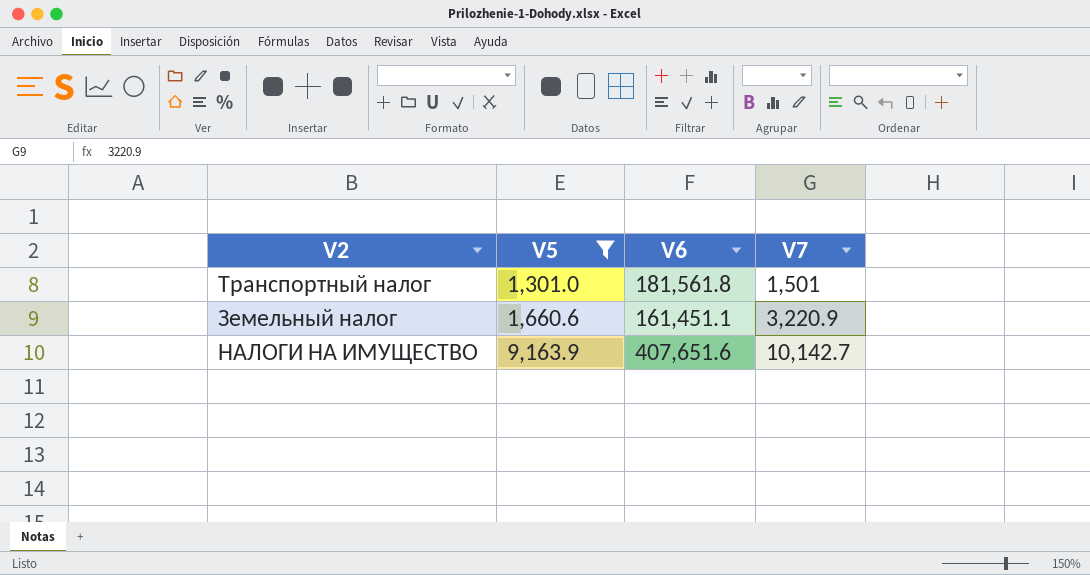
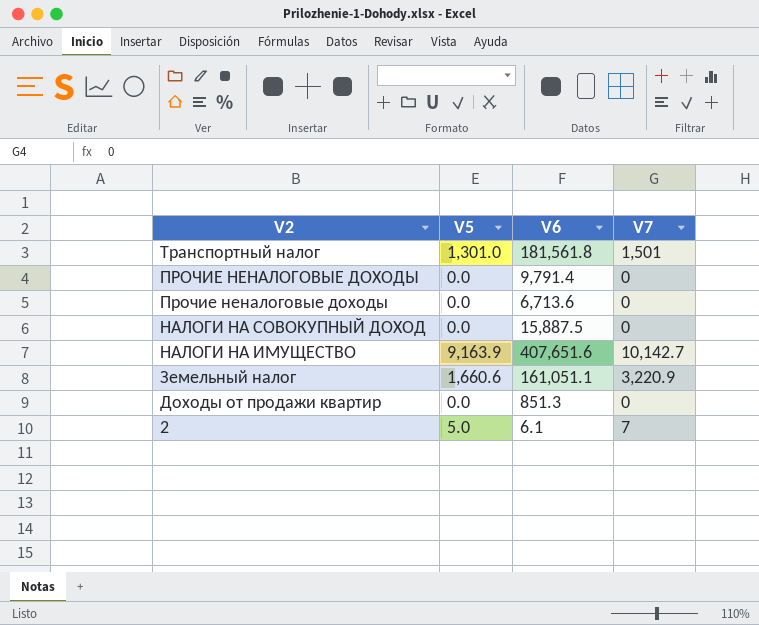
filter: V5 >= 1,301.0 -> none
row order: V5 ascending -> V2 descending
Земельный налог | V6: 161,451.1 -> 161,051.1

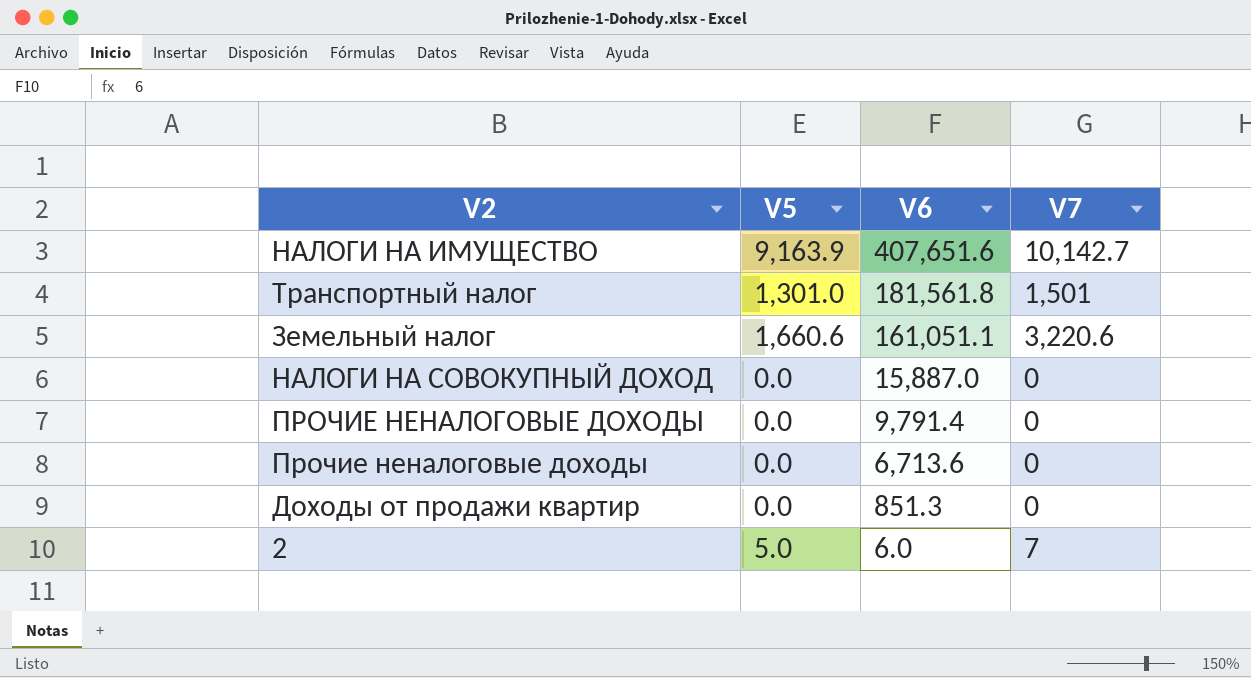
row order: V2 descending -> V6 descending
Земельный налог | V7: 3,220.9 -> 3,220.6
НАЛОГИ НА СОВОКУПНЫЙ ДОХОД | V6: 15,887.5 -> 15,887.0
2 | V6: 6.1 -> 6.0

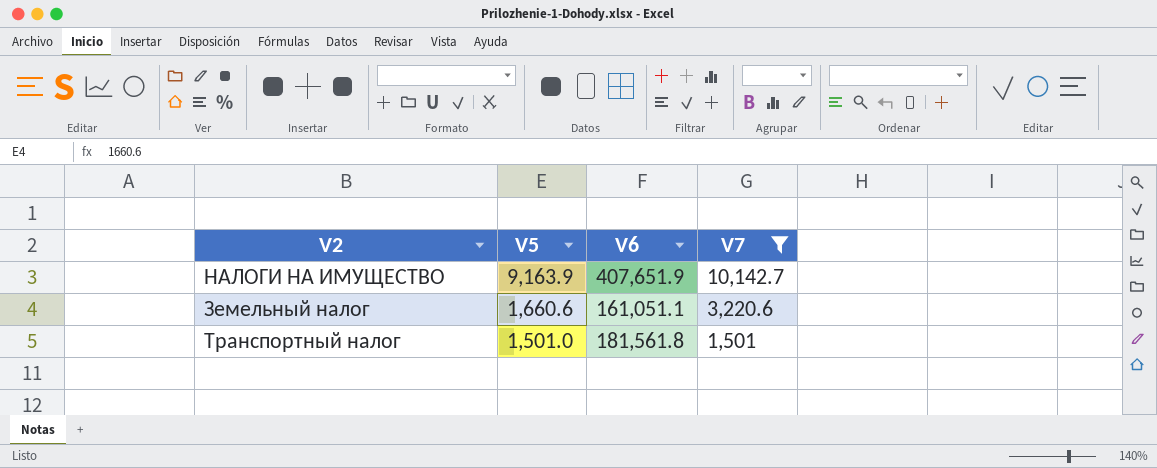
filter: none -> V7 >= 1,501
row order: V6 descending -> V5 descending
НАЛОГИ НА ИМУЩЕСТВО | V6: 407,651.6 -> 407,651.9
Транспортный налог | V5: 1,301.0 -> 1,501.0

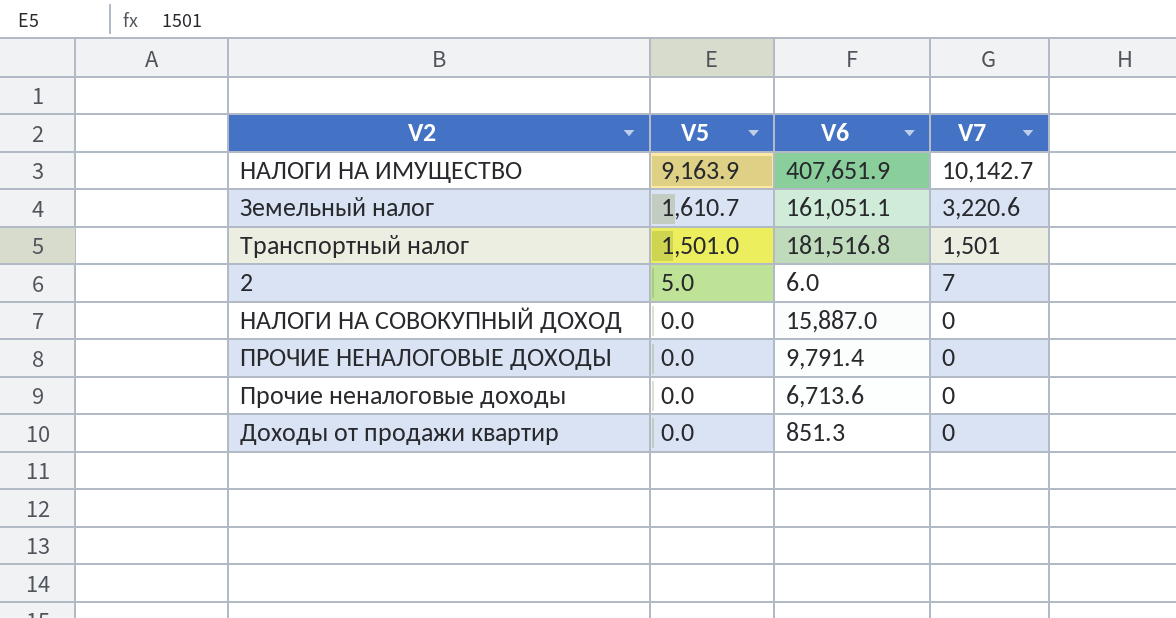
filter: V7 >= 1,501 -> none
Земельный налог | V5: 1,660.6 -> 1,610.7
Транспортный налог | V6: 181,561.8 -> 181,516.8

